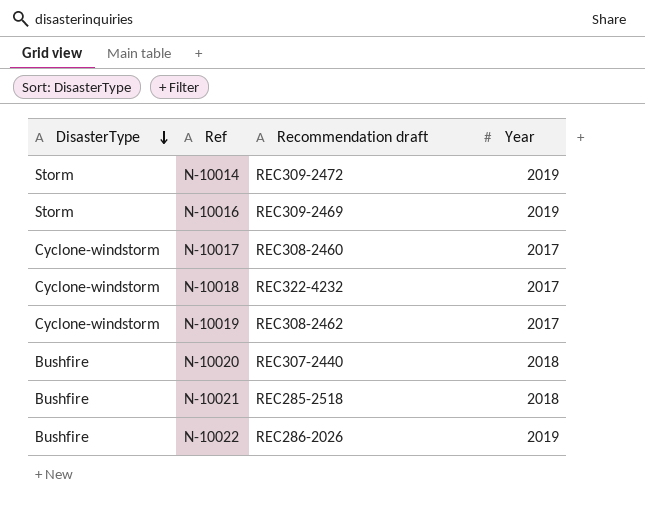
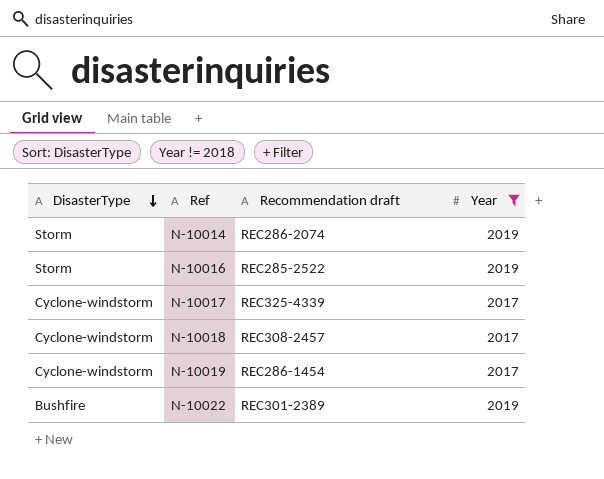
filter: none -> Year != 2018
N-10014 | Recommendation draft: REC309-2472 -> REC286-2074
N-10016 | Recommendation draft: REC309-2469 -> REC285-2522
N-10017 | Recommendation draft: REC308-2460 -> REC325-4339
N-10018 | Recommendation draft: REC322-4232 -> REC308-2457
N-10019 | Recommendation draft: REC308-2462 -> REC286-1454
N-10022 | Recommendation draft: REC286-2026 -> REC301-2389

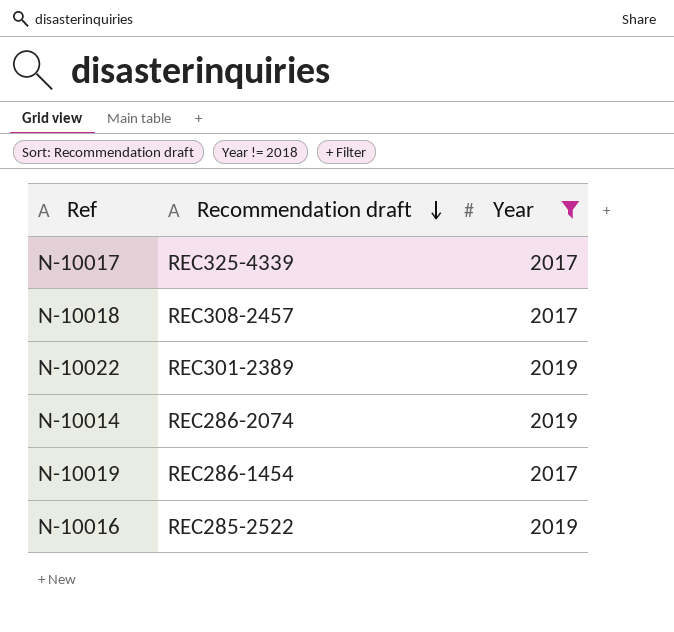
row order: DisasterType descending -> Recommendation draft descending
column DisasterType | position: 1 -> none

